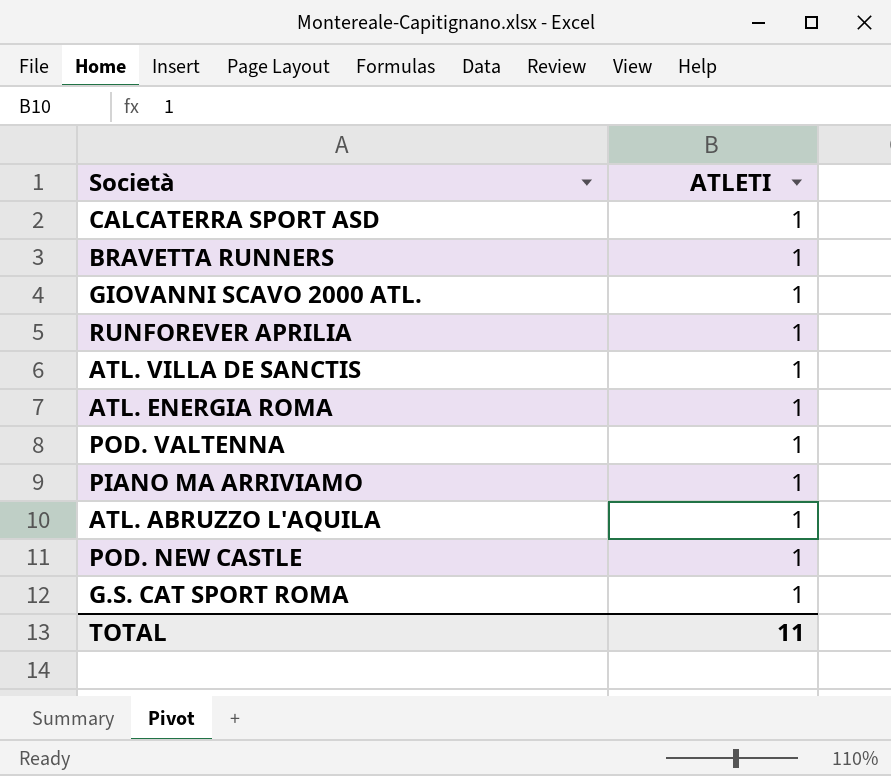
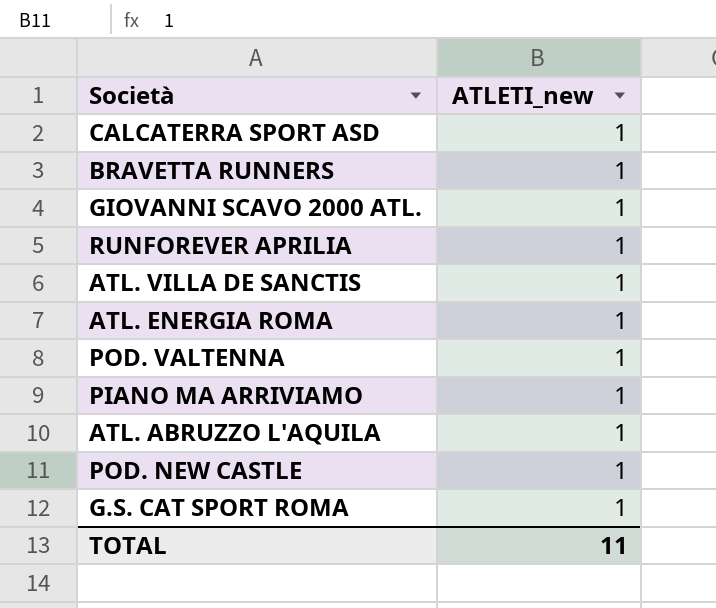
column name: ATLETI -> ATLETI_new

